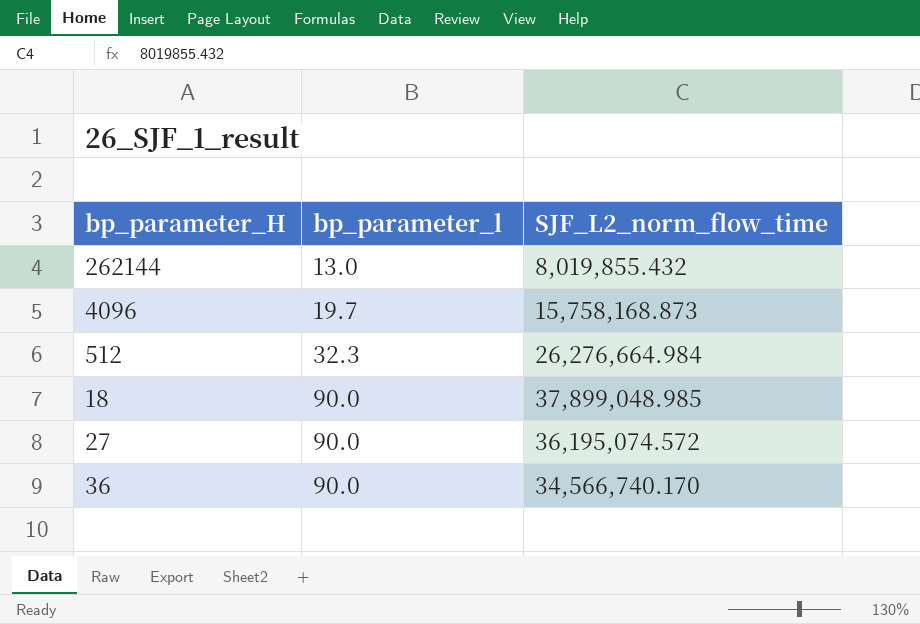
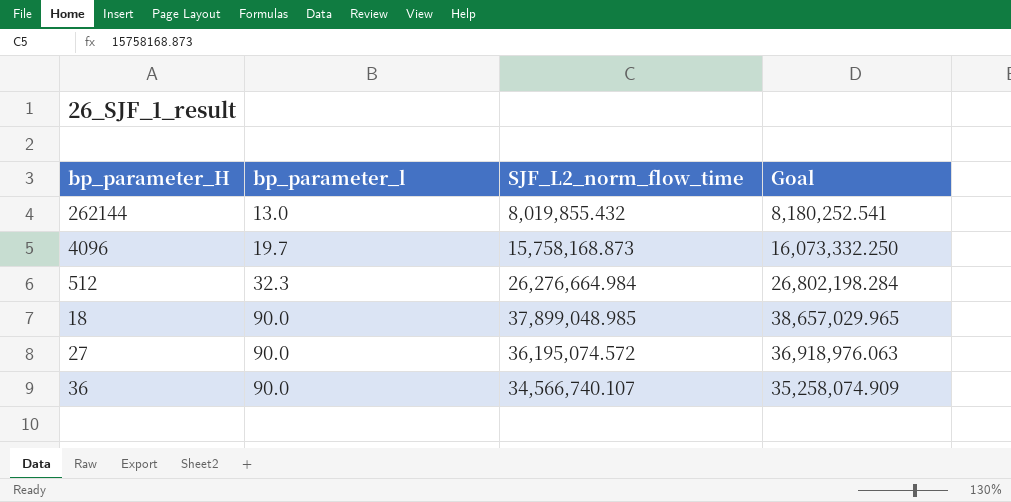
column Goal | formula: none -> [SJF_L2_norm_flow_time] * 1.02
36 | SJF_L2_norm_flow_time: 34,566,740.170 -> 34,566,740.107

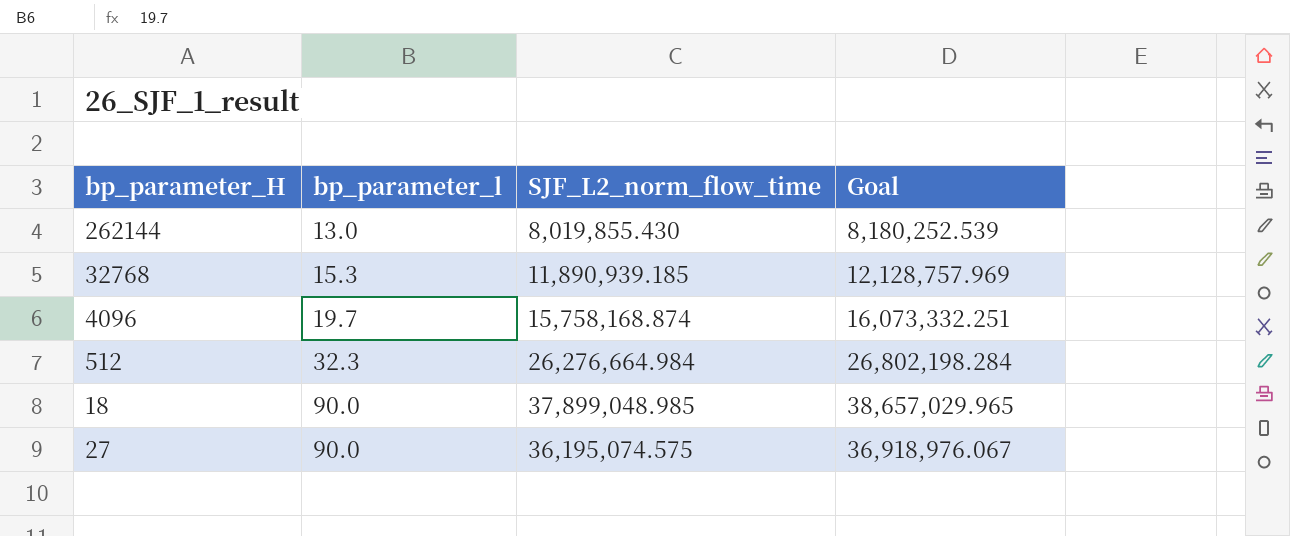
row 36: 90.0 | 34,566,740.107 | 35,258,074.909 -> none
262144 | SJF_L2_norm_flow_time: 8,019,855.432 -> 8,019,855.430
262144 | Goal: 8,180,252.541 -> 8,180,252.539
row 32768: none -> 15.3 | 11,890,939.185 | 12,128,757.969
4096 | SJF_L2_norm_flow_time: 15,758,168.873 -> 15,758,168.874
4096 | Goal: 16,073,332.250 -> 16,073,332.251
27 | SJF_L2_norm_flow_time: 36,195,074.572 -> 36,195,074.575
27 | Goal: 36,918,976.063 -> 36,918,976.067

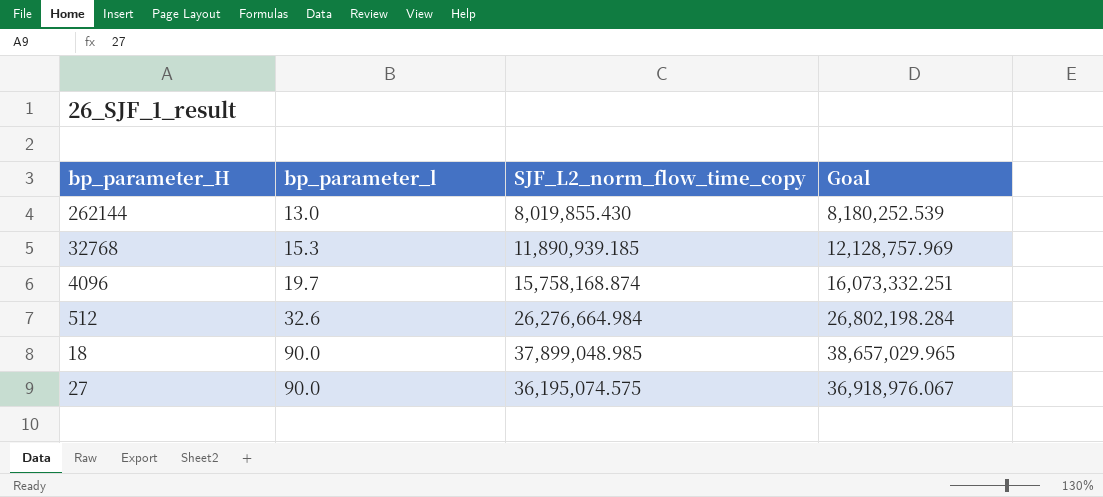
column name: SJF_L2_norm_flow_time -> SJF_L2_norm_flow_time_copy
512 | bp_parameter_l: 32.3 -> 32.6

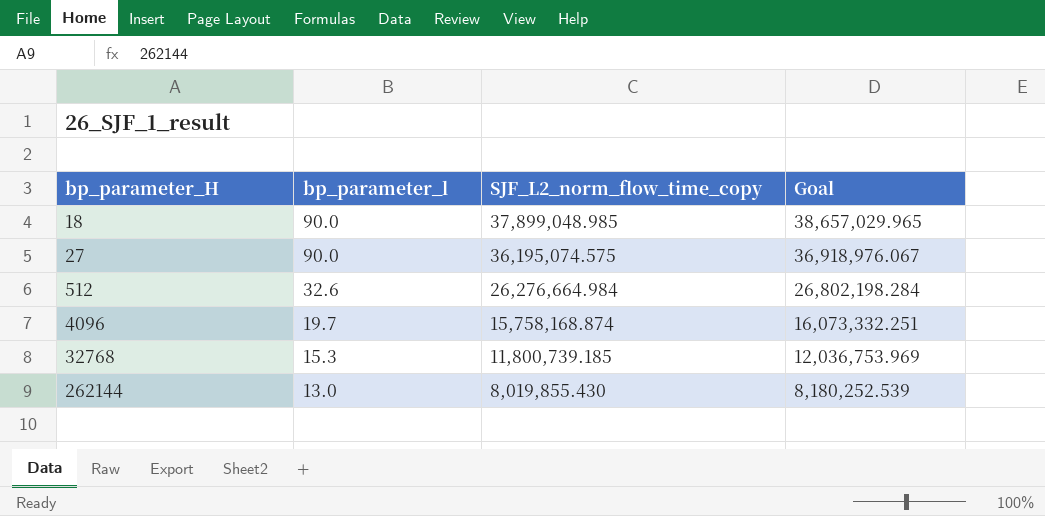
row order: bp_parameter_l ascending -> bp_parameter_H ascending
32768 | SJF_L2_norm_flow_time_copy: 11,890,939.185 -> 11,800,739.185
32768 | Goal: 12,128,757.969 -> 12,036,753.969

